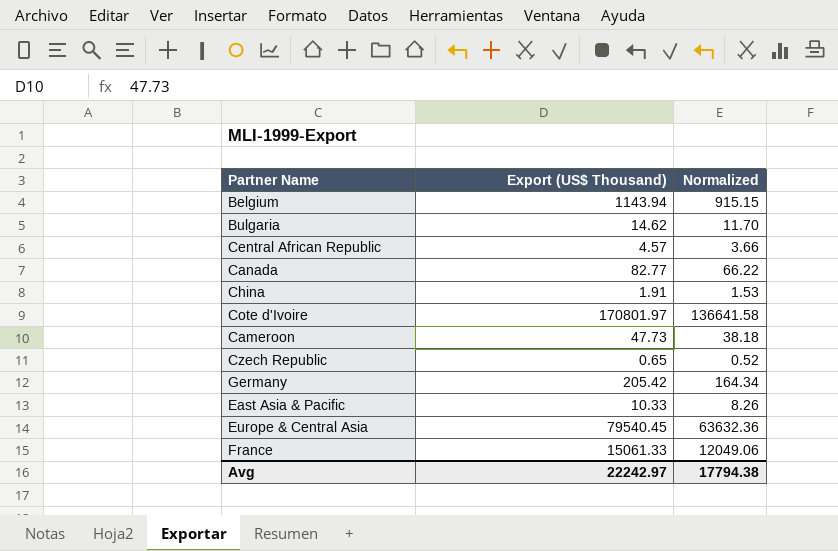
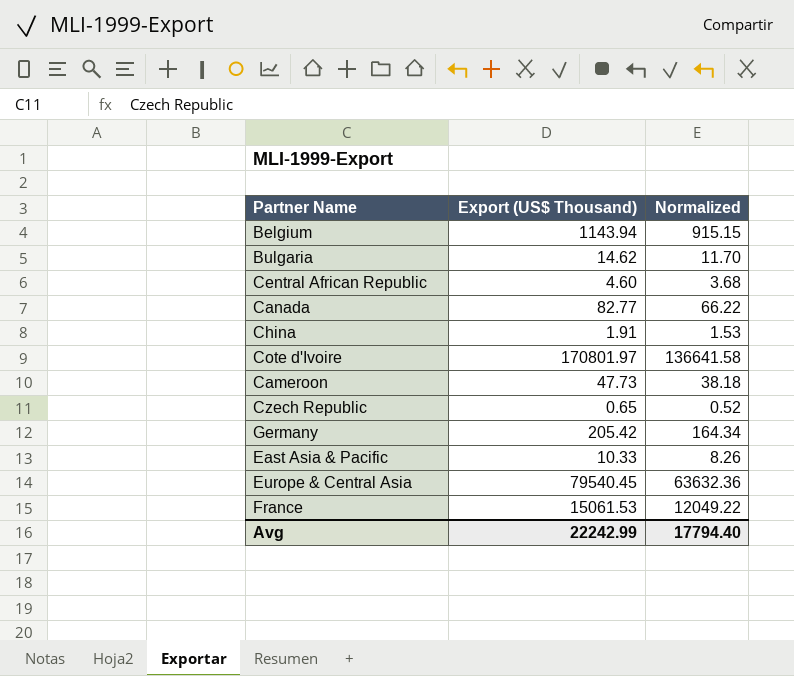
Central African Republic | Export (US$ Thousand): 4.57 -> 4.60
Central African Republic | Normalized: 3.66 -> 3.68
France | Export (US$ Thousand): 15061.33 -> 15061.53
France | Normalized: 12049.06 -> 12049.22
Avg | Export (US$ Thousand): 22242.97 -> 22242.99
Avg | Normalized: 17794.38 -> 17794.40

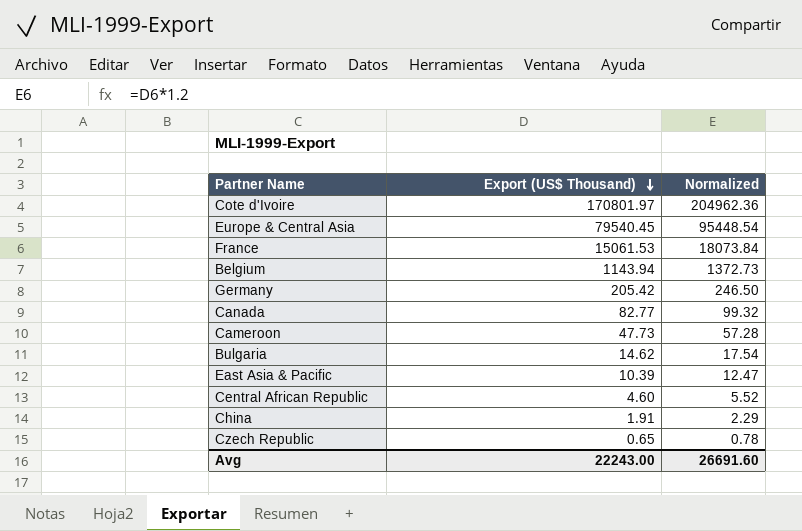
row order: none -> Export (US$ Thousand) descending
column Normalized | formula: [Export (US$ Thousand)] * 0.8 -> [Export (US$ Thousand)] * 1.2
East Asia & Pacific | Export (US$ Thousand): 10.33 -> 10.39
Avg | Export (US$ Thousand): 22242.99 -> 22243.00
Avg | Normalized: 17794.40 -> 26691.60

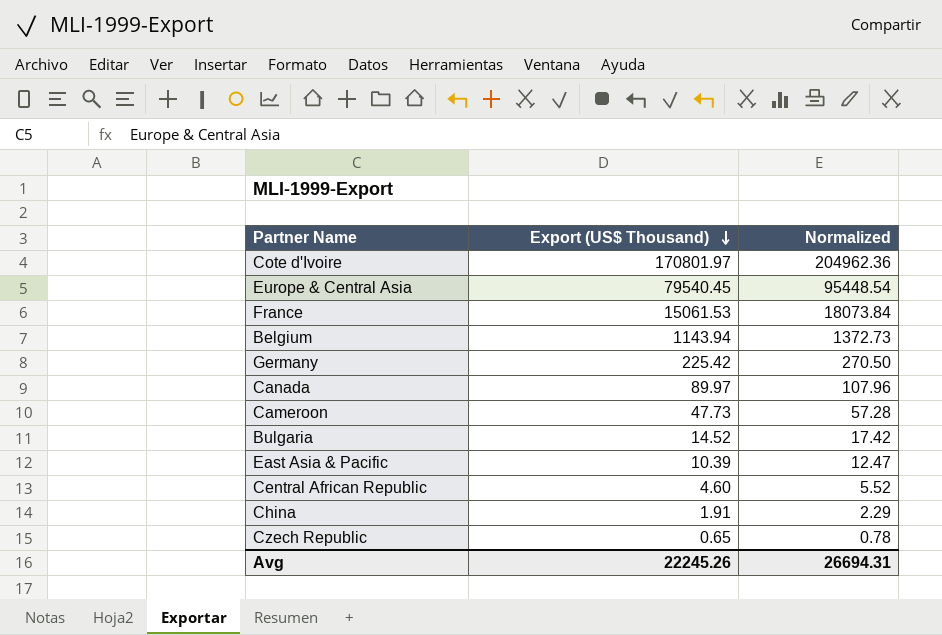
Germany | Export (US$ Thousand): 205.42 -> 225.42
Germany | Normalized: 246.50 -> 270.50
Canada | Export (US$ Thousand): 82.77 -> 89.97
Canada | Normalized: 99.32 -> 107.96
Bulgaria | Export (US$ Thousand): 14.62 -> 14.52
Bulgaria | Normalized: 17.54 -> 17.42
Avg | Export (US$ Thousand): 22243.00 -> 22245.26
Avg | Normalized: 26691.60 -> 26694.31

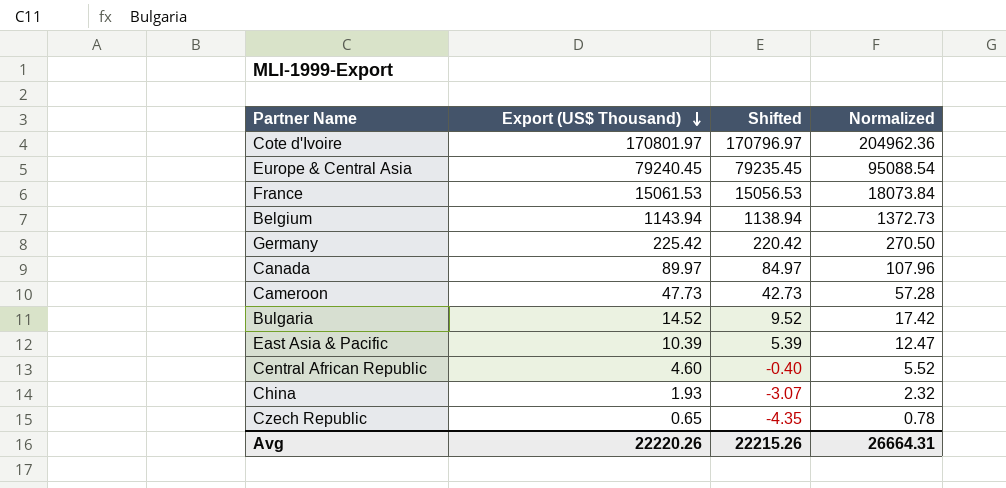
column Shifted | formula: none -> [Export (US$ Thousand)] - 5
Europe & Central Asia | Export (US$ Thousand): 79540.45 -> 79240.45
Europe & Central Asia | Normalized: 95448.54 -> 95088.54
China | Export (US$ Thousand): 1.91 -> 1.93
China | Normalized: 2.29 -> 2.32
Avg | Export (US$ Thousand): 22245.26 -> 22220.26
Avg | Normalized: 26694.31 -> 26664.31

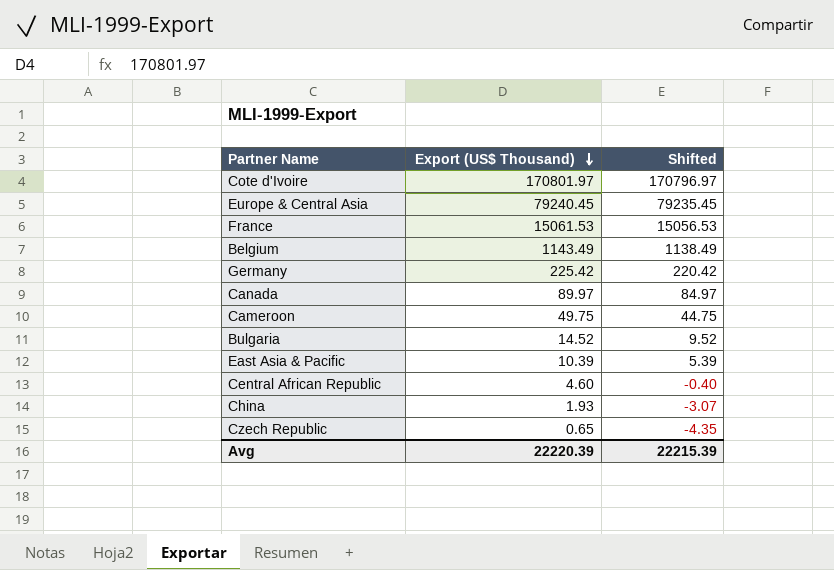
column Normalized | formula: [Export (US$ Thousand)] * 1.2 -> none
Belgium | Export (US$ Thousand): 1143.94 -> 1143.49
Belgium | Shifted: 1138.94 -> 1138.49
Cameroon | Export (US$ Thousand): 47.73 -> 49.75
Cameroon | Shifted: 42.73 -> 44.75
Avg | Export (US$ Thousand): 22220.26 -> 22220.39
Avg | Shifted: 22215.26 -> 22215.39

